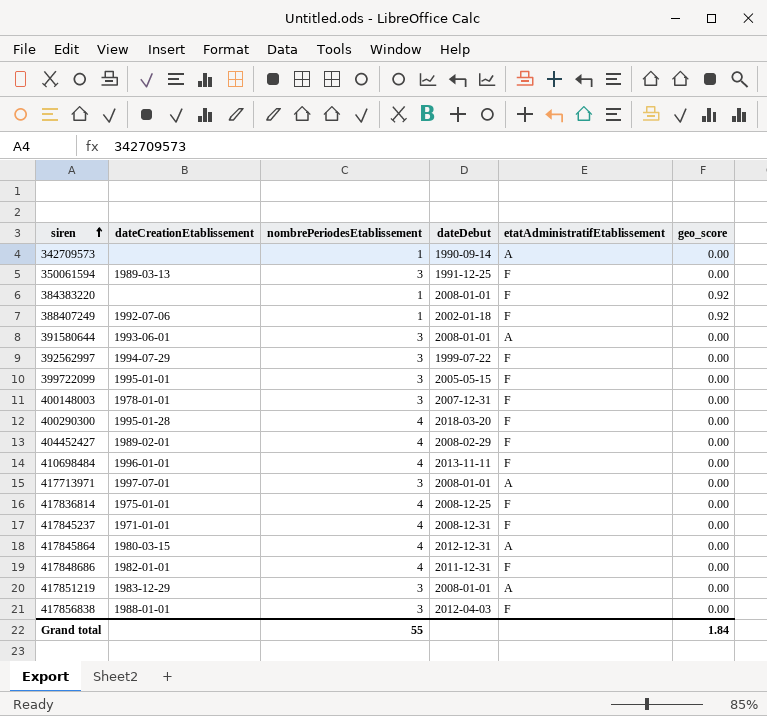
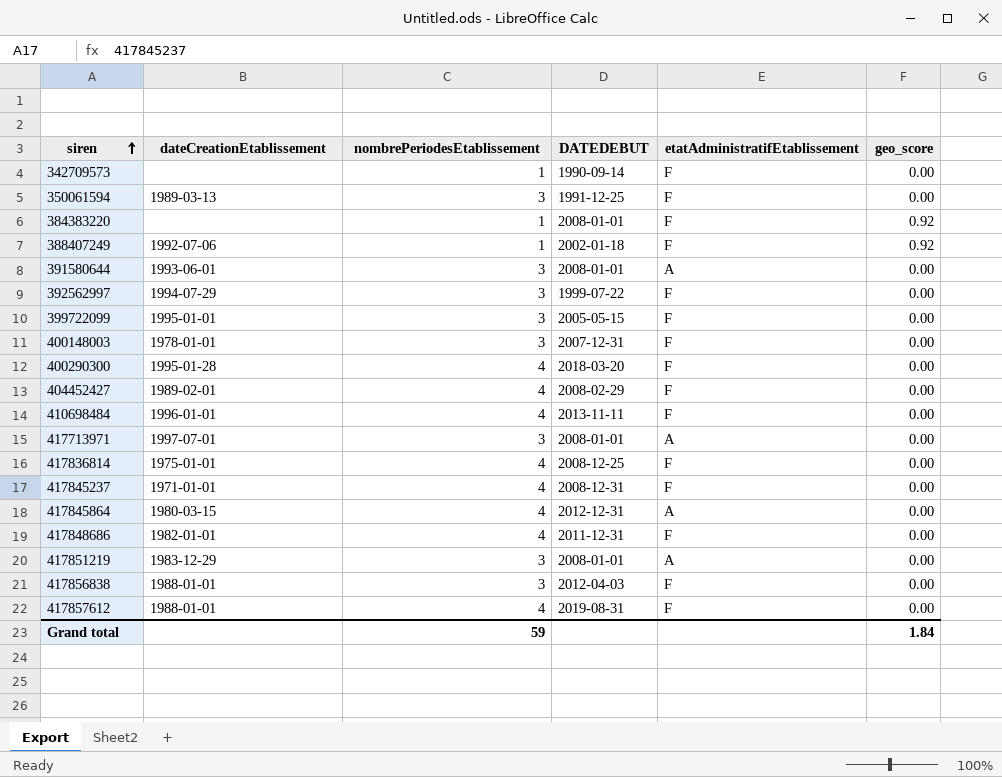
column name: dateDebut -> DATEDEBUT
342709573 | etatAdministratifEtablissement: A -> F
row 417857612: none -> 1988-01-01 | 4 | 2019-08-31 | F | 0.00
Grand total | nombrePeriodesEtablissement: 55 -> 59

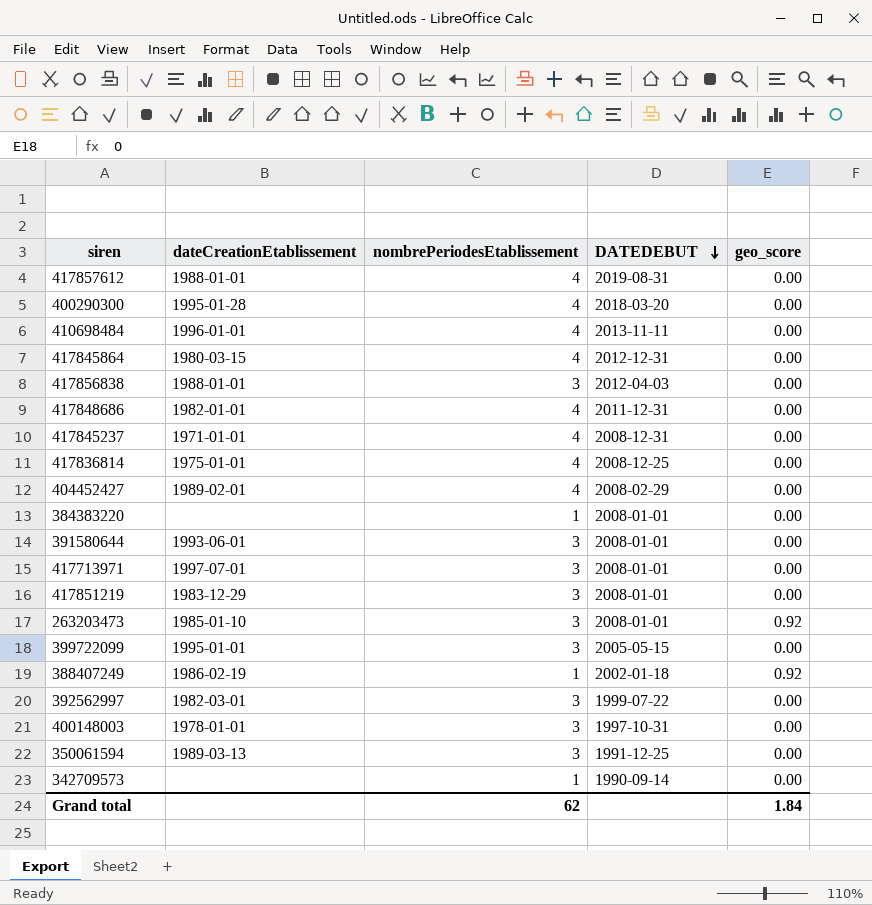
row order: siren ascending -> DATEDEBUT descending
column etatAdministratifEtablissement | position: 5 -> none
384383220 | geo_score: 0.92 -> 0.00
row 263203473: none -> 1985-01-10 | 3 | 2008-01-01 | 0.92
388407249 | dateCreationEtablissement: 1992-07-06 -> 1986-02-19
392562997 | dateCreationEtablissement: 1994-07-29 -> 1982-03-01
400148003 | DATEDEBUT: 2007-12-31 -> 1997-10-31
Grand total | nombrePeriodesEtablissement: 59 -> 62

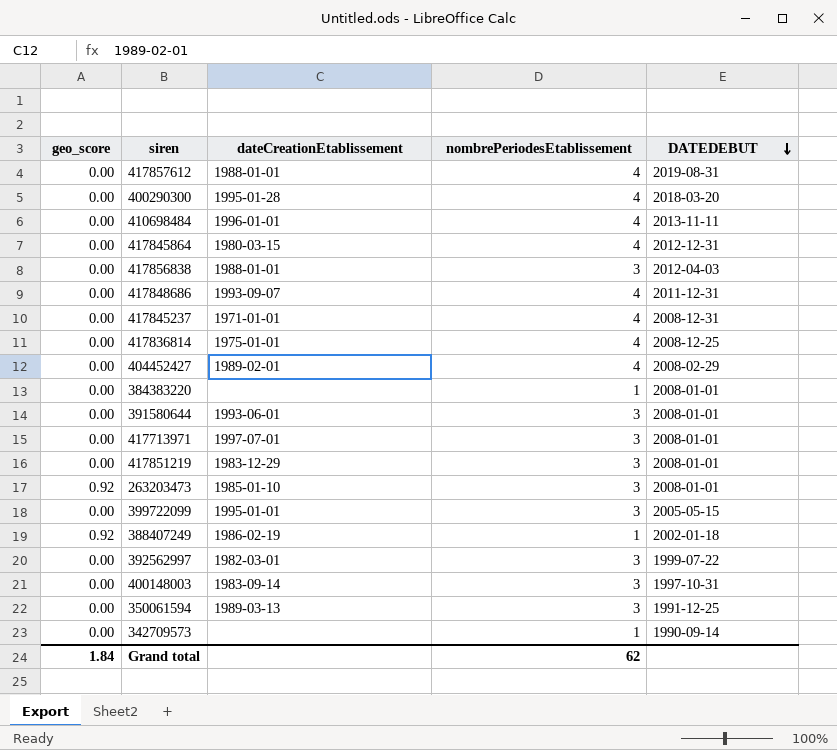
column geo_score | position: 5 -> 1
417848686 | dateCreationEtablissement: 1982-01-01 -> 1993-09-07
400148003 | dateCreationEtablissement: 1978-01-01 -> 1983-09-14

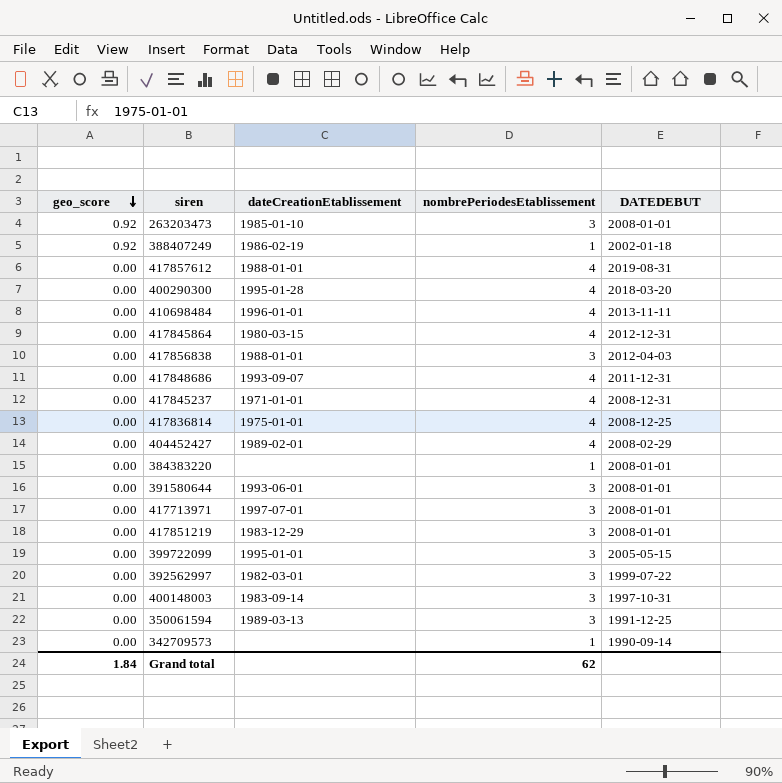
row order: DATEDEBUT descending -> geo_score descending

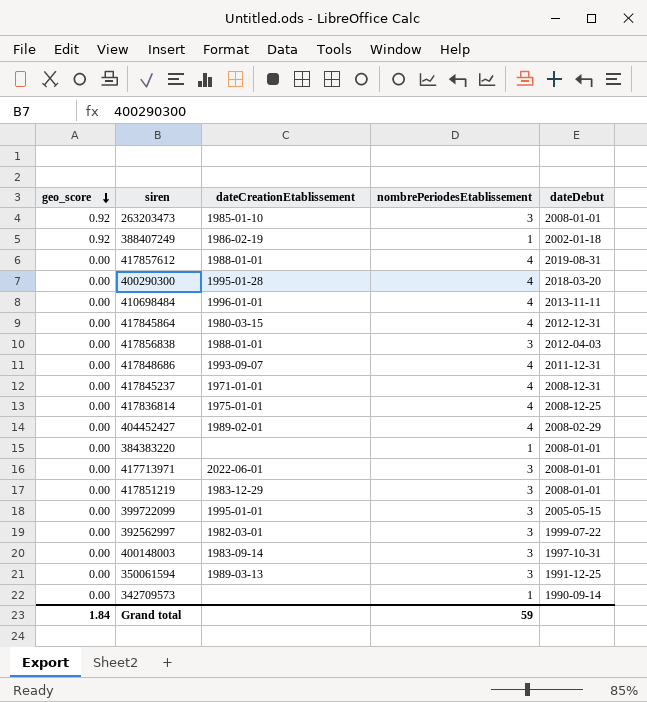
column name: DATEDEBUT -> dateDebut
row 391580644: 0.00 | 1993-06-01 | 3 | 2008-01-01 -> none
417713971 | dateCreationEtablissement: 1997-07-01 -> 2022-06-01
Grand total | nombrePeriodesEtablissement: 62 -> 59

